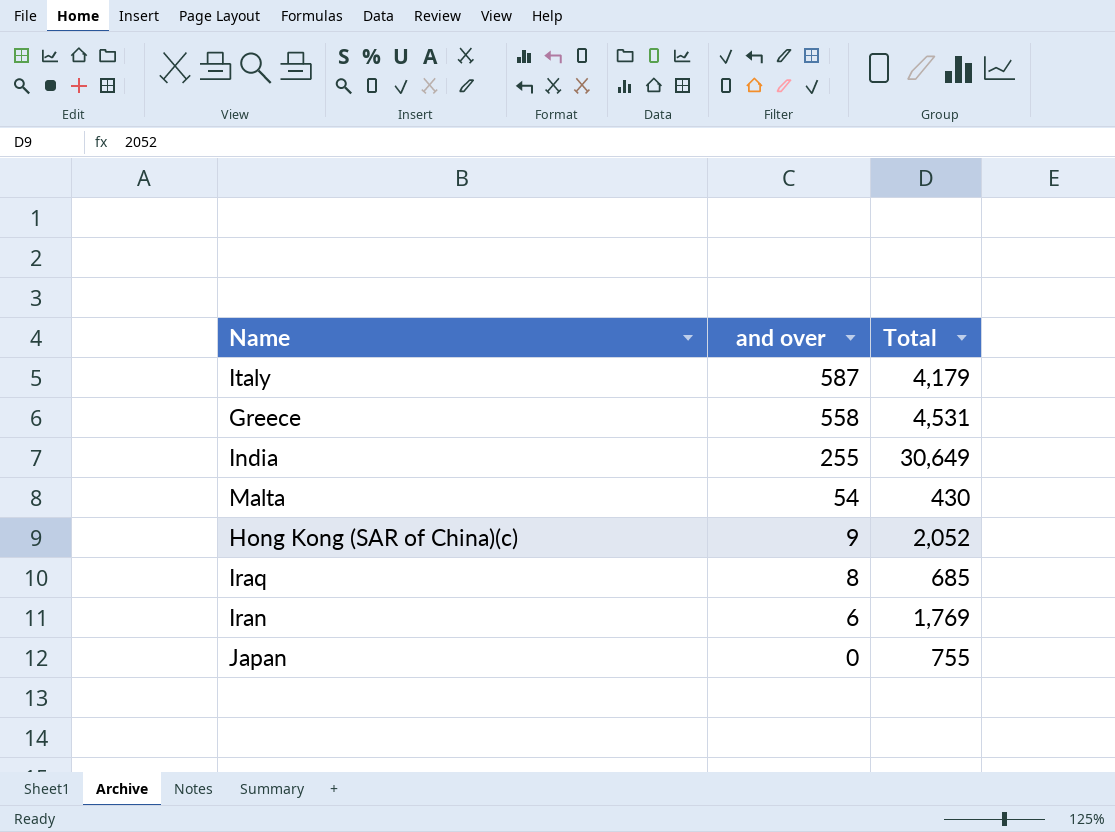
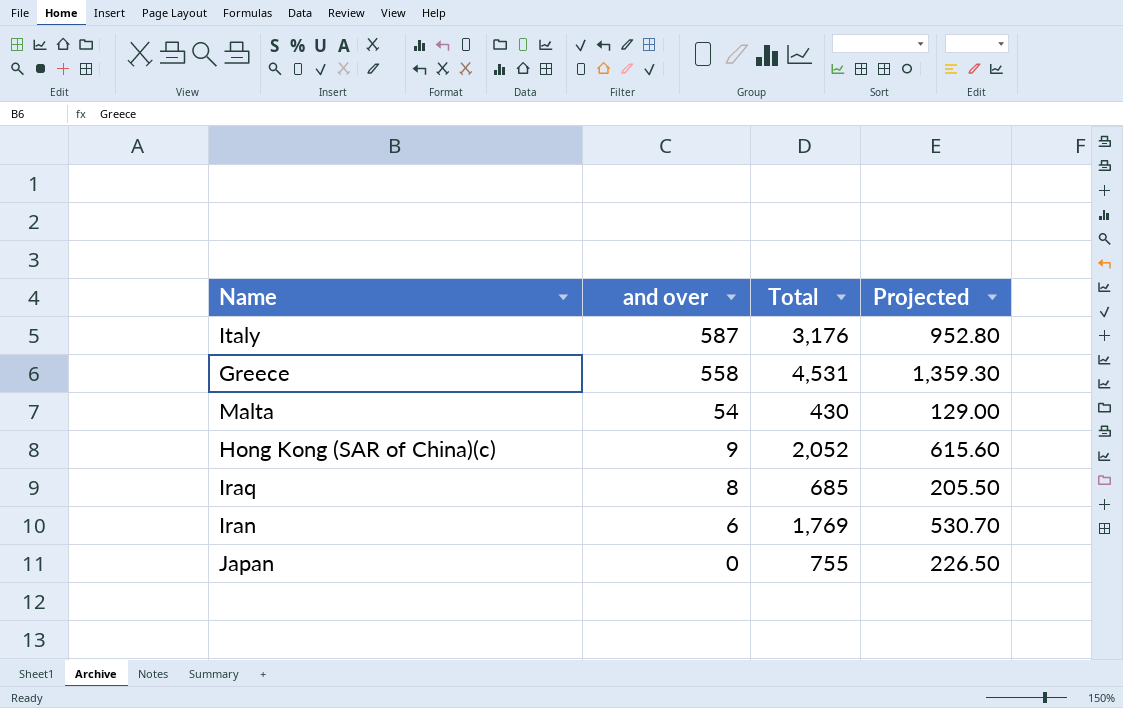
column Projected | formula: none -> [Total] * 0.3
row India: 255 | 30,649 -> none
Italy | Total: 4,179 -> 3,176

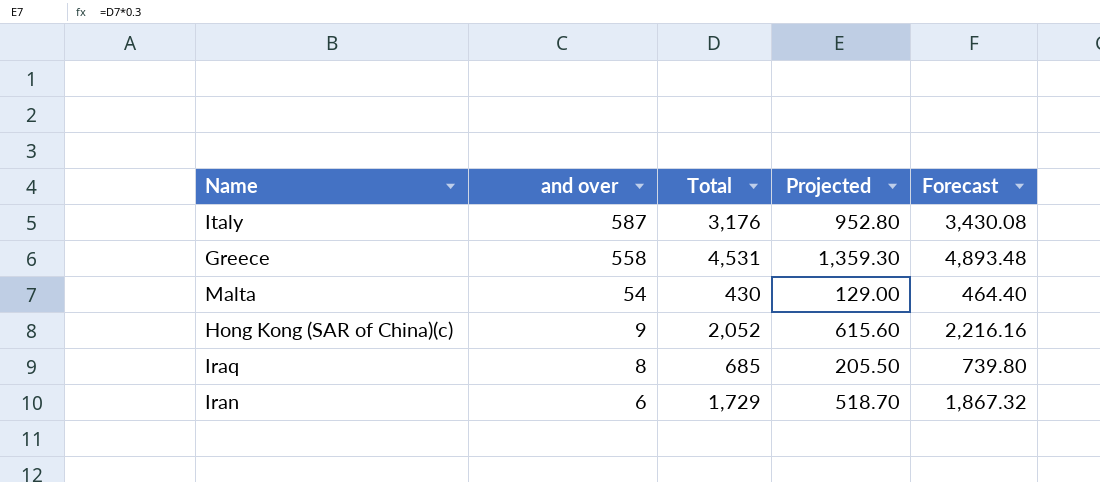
column Forecast | formula: none -> [Total] * 1.08
row Japan: 0 | 755 | 226.50 -> none
Iran | Total: 1,769 -> 1,729
Iran | Projected: 530.70 -> 518.70

